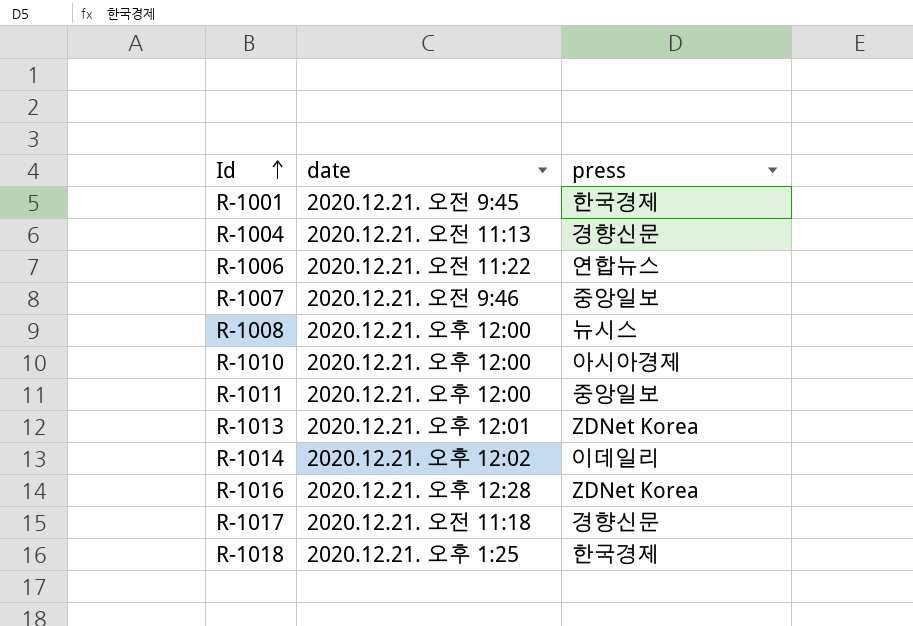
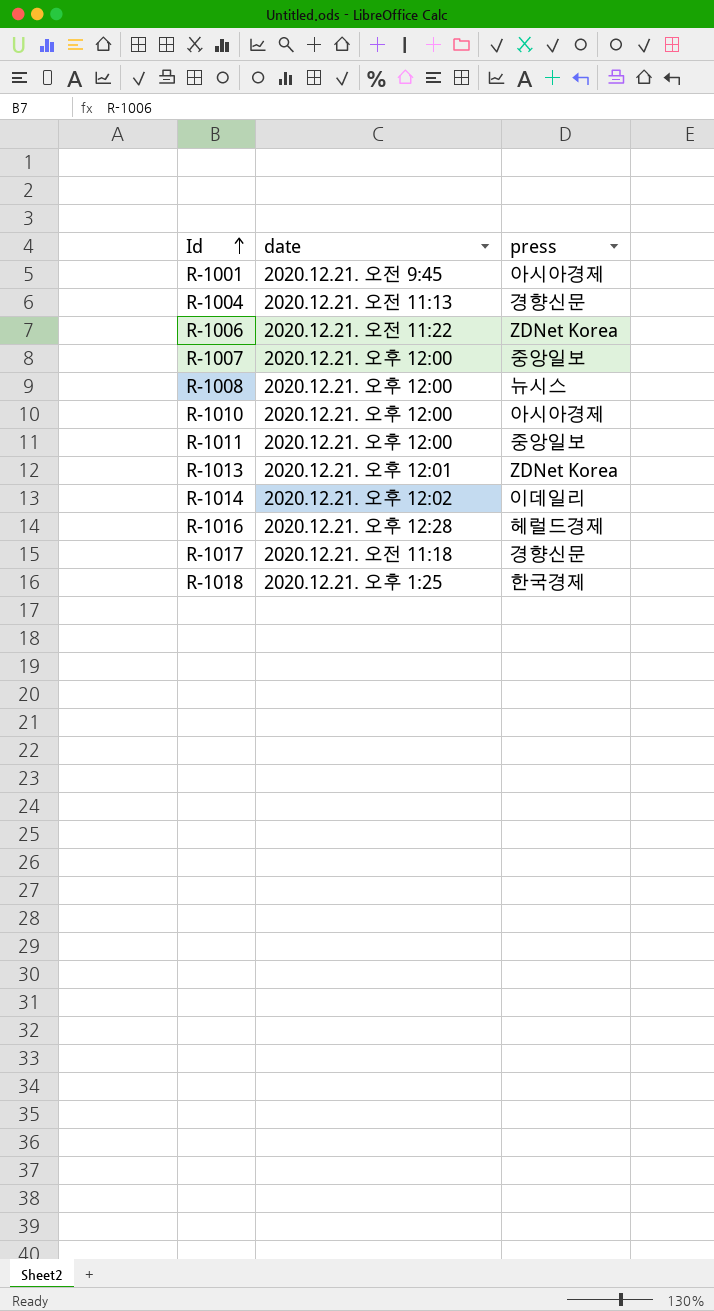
R-1001 | press: 한국경제 -> 아시아경제
R-1006 | press: 연합뉴스 -> ZDNet Korea
R-1007 | date: 2020.12.21. 오전 9:46 -> 2020.12.21. 오후 12:00
R-1016 | press: ZDNet Korea -> 헤럴드경제

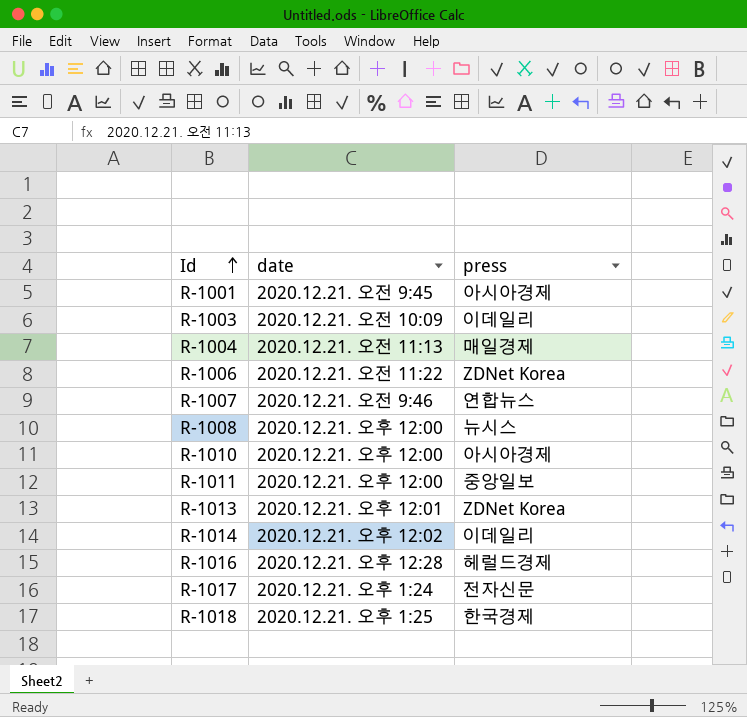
row R-1003: none -> 2020.12.21. 오전 10:09 | 이데일리
R-1004 | press: 경향신문 -> 매일경제
R-1007 | date: 2020.12.21. 오후 12:00 -> 2020.12.21. 오전 9:46
R-1007 | press: 중앙일보 -> 연합뉴스
R-1017 | date: 2020.12.21. 오전 11:18 -> 2020.12.21. 오후 1:24
R-1017 | press: 경향신문 -> 전자신문

